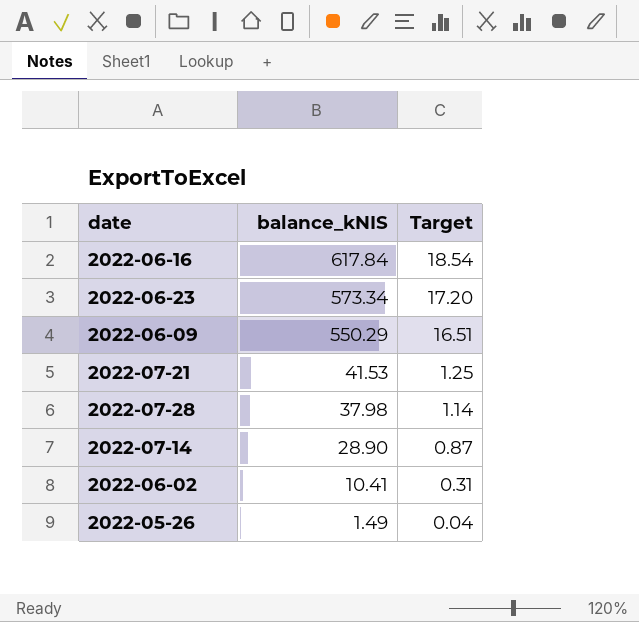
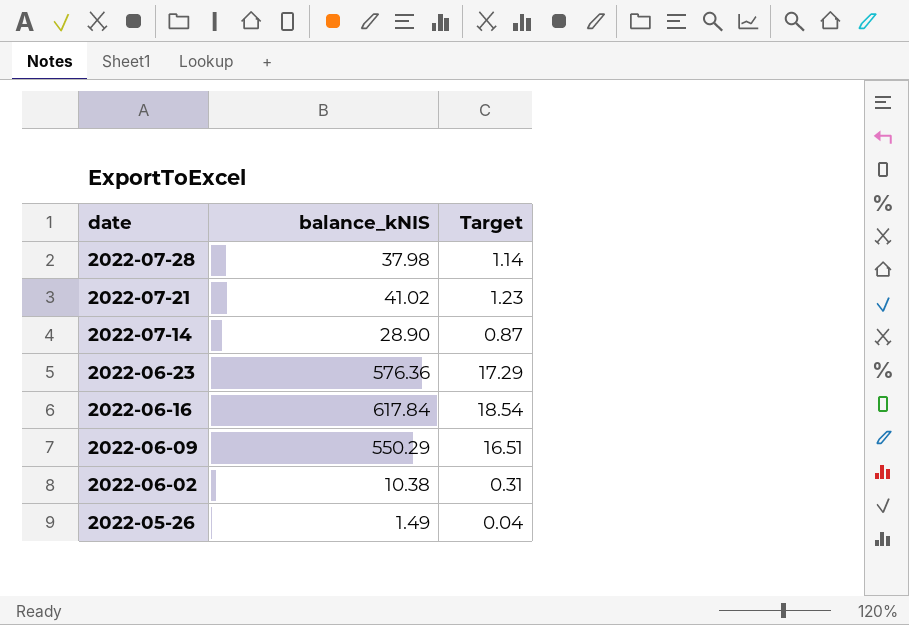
row order: balance_kNIS descending -> date descending
2022-07-21 | balance_kNIS: 41.53 -> 41.02
2022-07-21 | Target: 1.25 -> 1.23
2022-06-23 | balance_kNIS: 573.34 -> 576.36
2022-06-23 | Target: 17.20 -> 17.29
2022-06-02 | balance_kNIS: 10.41 -> 10.38

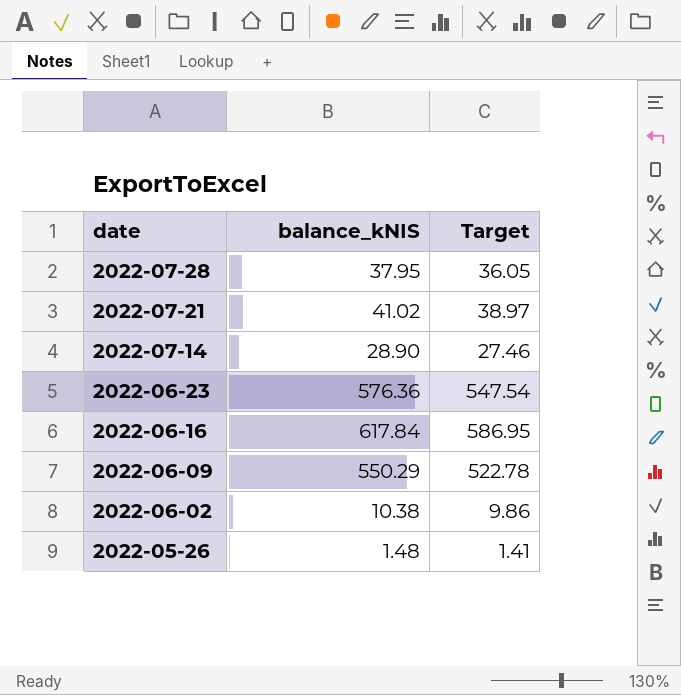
column Target | formula: [balance_kNIS] * 0.03 -> [balance_kNIS] * 0.95
2022-07-28 | balance_kNIS: 37.98 -> 37.95
2022-05-26 | balance_kNIS: 1.49 -> 1.48

